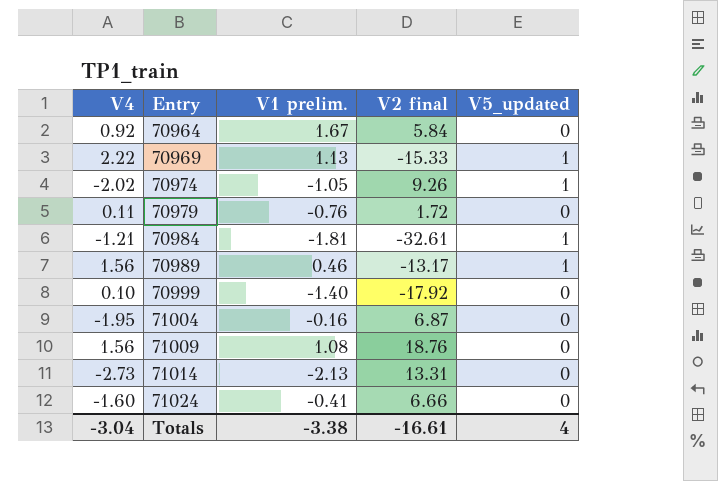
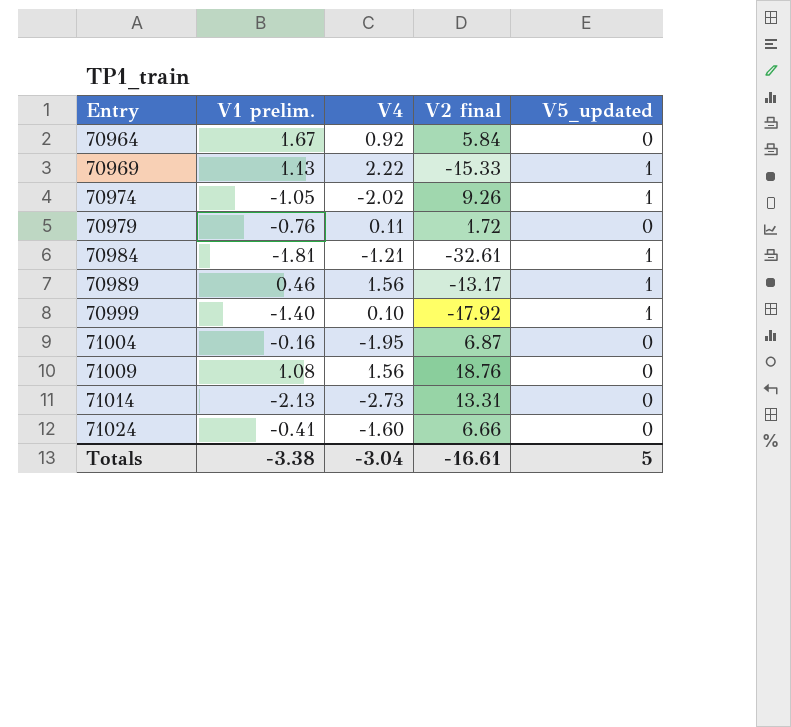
column V4 | position: 1 -> 3
70999 | V5_updated: 0 -> 1
Totals | V5_updated: 4 -> 5

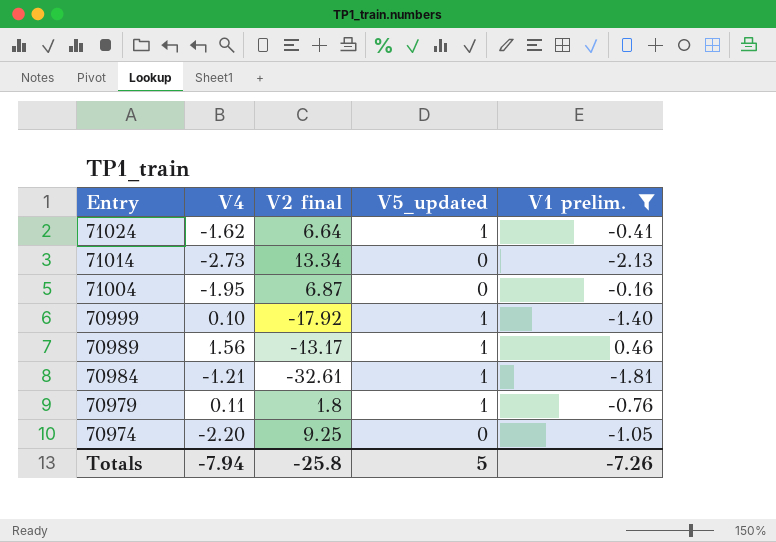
filter: none -> V1 prelim. <= 0.46
row order: Entry ascending -> Entry descending
column V1 prelim. | position: 2 -> 5
71024 | V4: -1.60 -> -1.62
71024 | V2 final: 6.66 -> 6.64
71024 | V5_updated: 0 -> 1
71014 | V2 final: 13.31 -> 13.34
70979 | V2 final: 1.72 -> 1.8
70979 | V5_updated: 0 -> 1
70974 | V4: -2.02 -> -2.20
70974 | V2 final: 9.26 -> 9.25
70974 | V5_updated: 1 -> 0
Totals | V4: -3.04 -> -7.94
Totals | V2 final: -16.61 -> -25.8
Totals | V1 prelim.: -3.38 -> -7.26

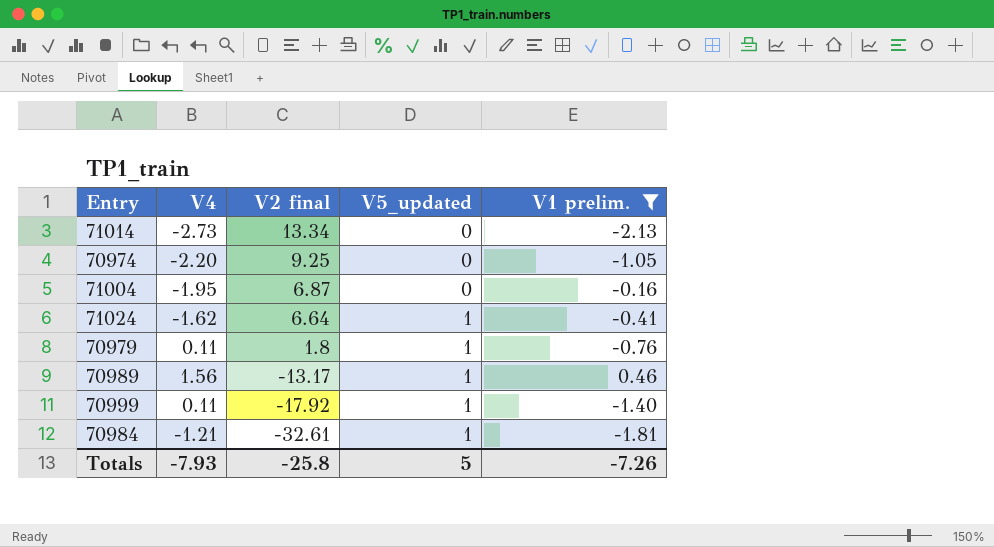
row order: Entry descending -> V2 final descending
70999 | V4: 0.10 -> 0.11
Totals | V4: -7.94 -> -7.93

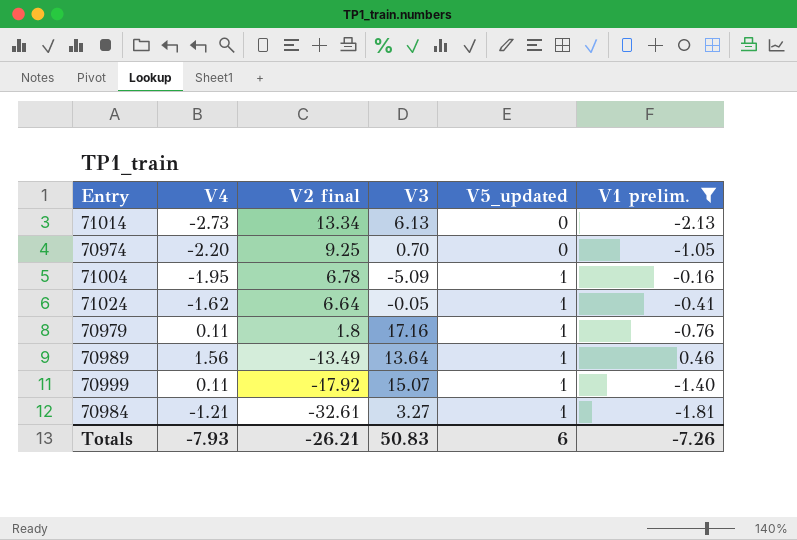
column V3 | position: none -> 4
71004 | V2 final: 6.87 -> 6.78
71004 | V5_updated: 0 -> 1
70989 | V2 final: -13.17 -> -13.49
Totals | V2 final: -25.8 -> -26.21
Totals | V5_updated: 5 -> 6

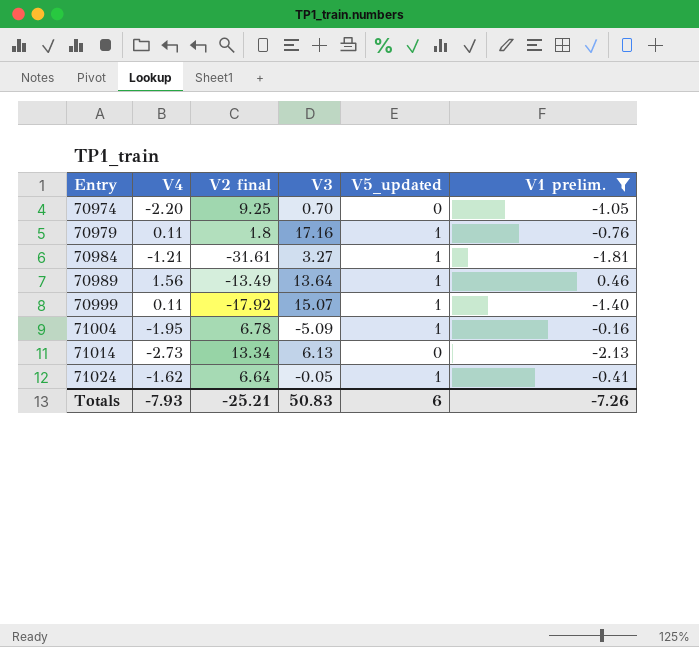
row order: V2 final descending -> Entry ascending
70984 | V2 final: -32.61 -> -31.61
Totals | V2 final: -26.21 -> -25.21

